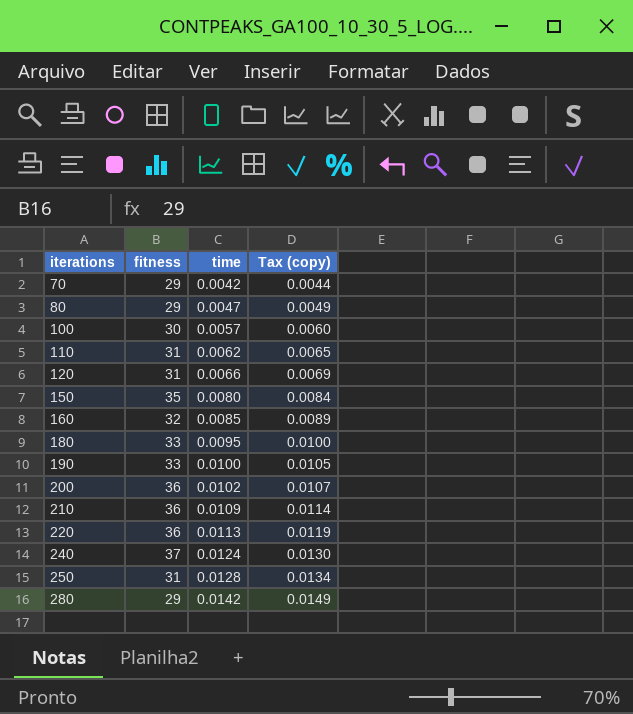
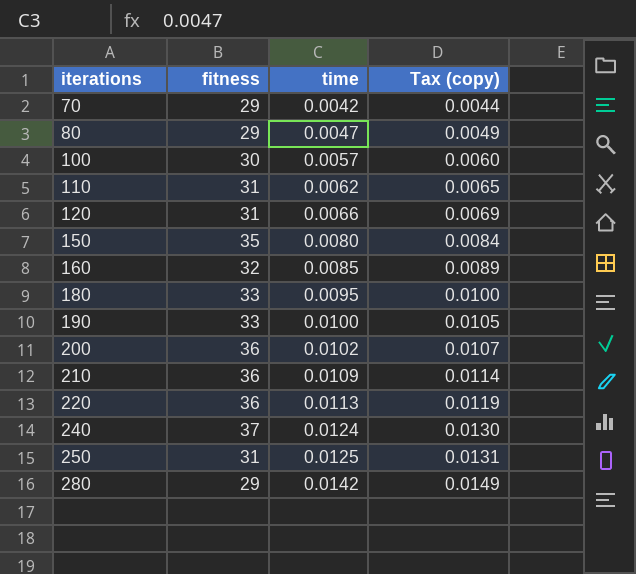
250 | time: 0.0128 -> 0.0125
250 | Tax (copy): 0.0134 -> 0.0131

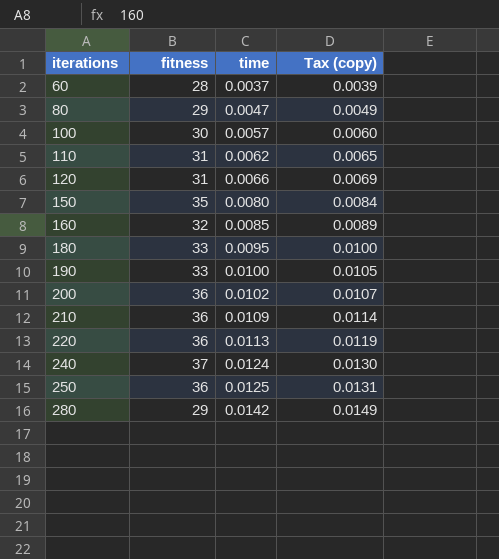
row 70: 29 | 0.0042 | 0.0044 -> none
row 60: none -> 28 | 0.0037 | 0.0039
250 | fitness: 31 -> 36

